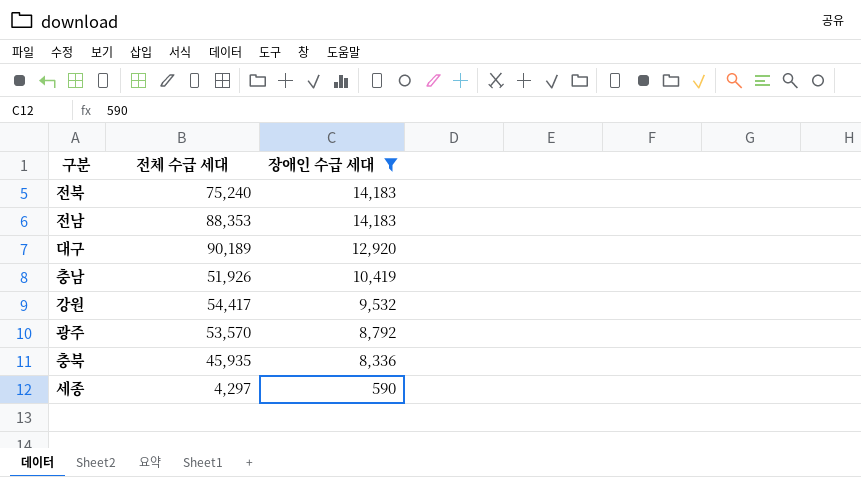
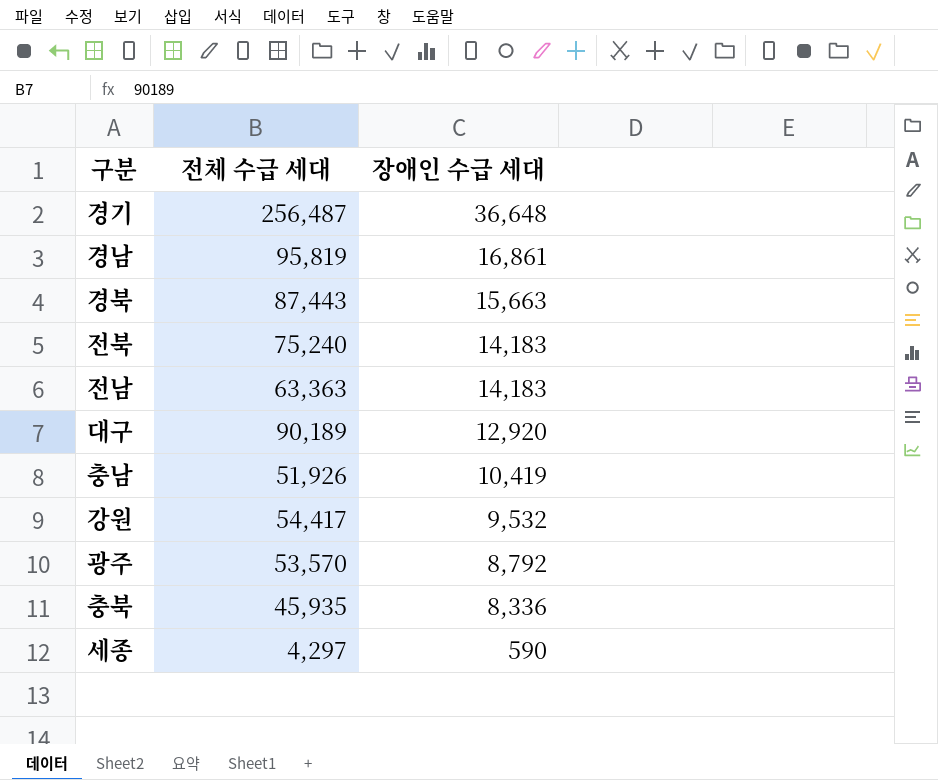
filter: 장애인 수급 세대 <= 14,183 -> none
전남 | 전체 수급 세대: 88,353 -> 63,363

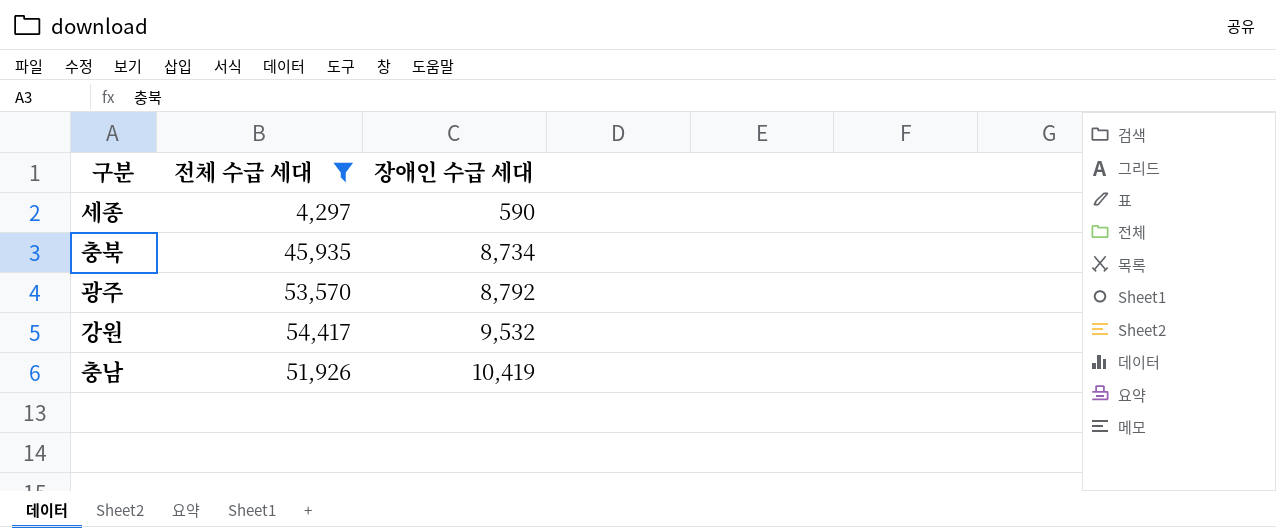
filter: none -> 전체 수급 세대 <= 54,417
row order: 장애인 수급 세대 descending -> 장애인 수급 세대 ascending
충북 | 장애인 수급 세대: 8,336 -> 8,734

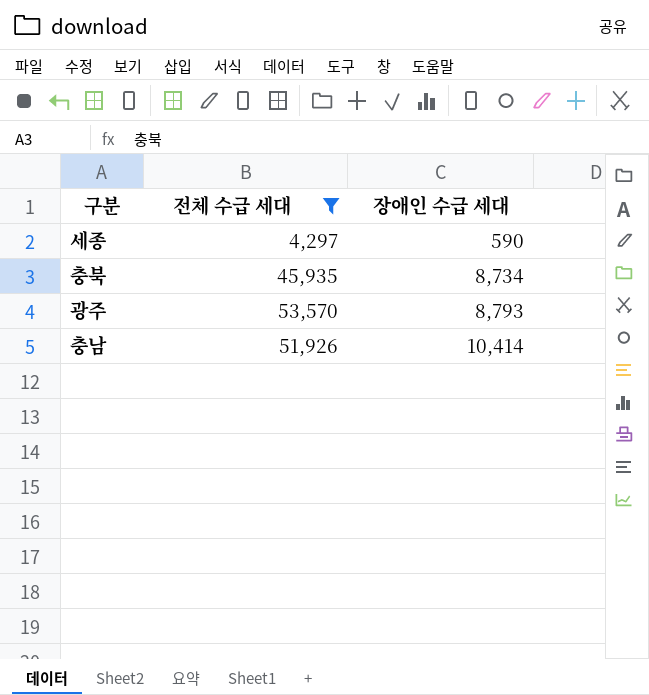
row 강원: 54,417 | 9,532 -> none
광주 | 장애인 수급 세대: 8,792 -> 8,793
충남 | 장애인 수급 세대: 10,419 -> 10,414

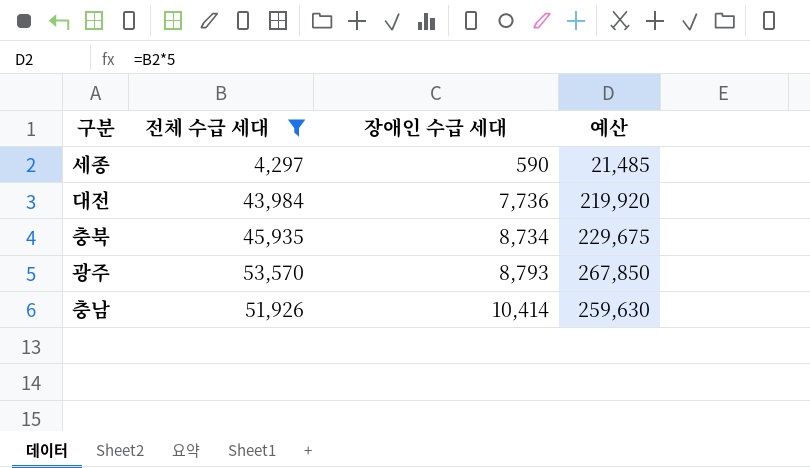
column 예산 | formula: none -> [전체 수급 세대] * 5
row 대전: none -> 43,984 | 7,736 | 219,920

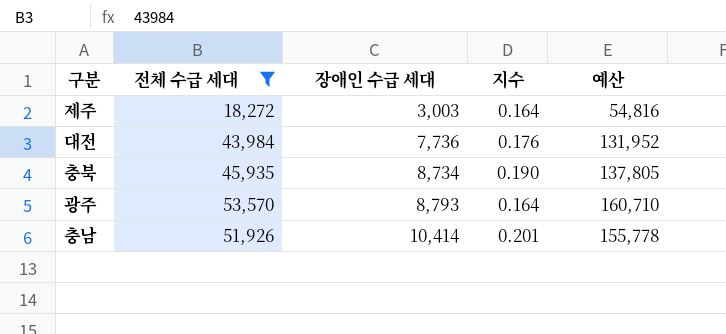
column 지수 | formula: none -> [장애인 수급 세대] / [전체 수급 세대]
column 예산 | formula: [전체 수급 세대] * 5 -> [전체 수급 세대] * 3
row 세종: 4,297 | 590 | 21,485 -> none
row 제주: none -> 18,272 | 3,003 | 0.164 | 54,816

